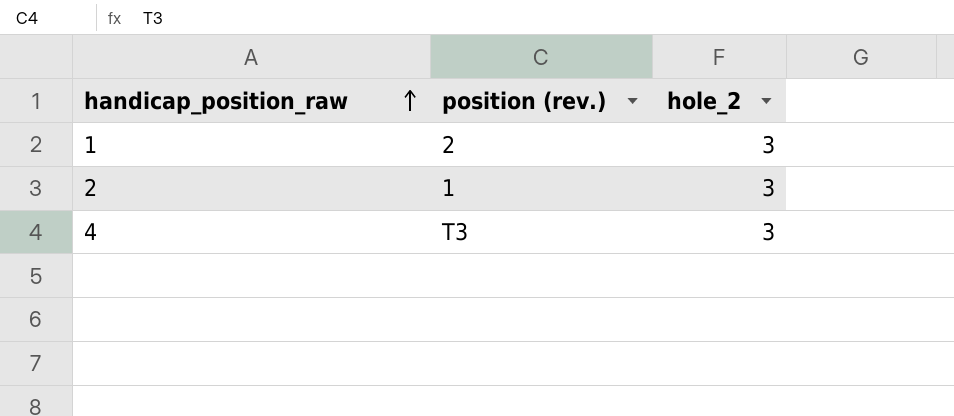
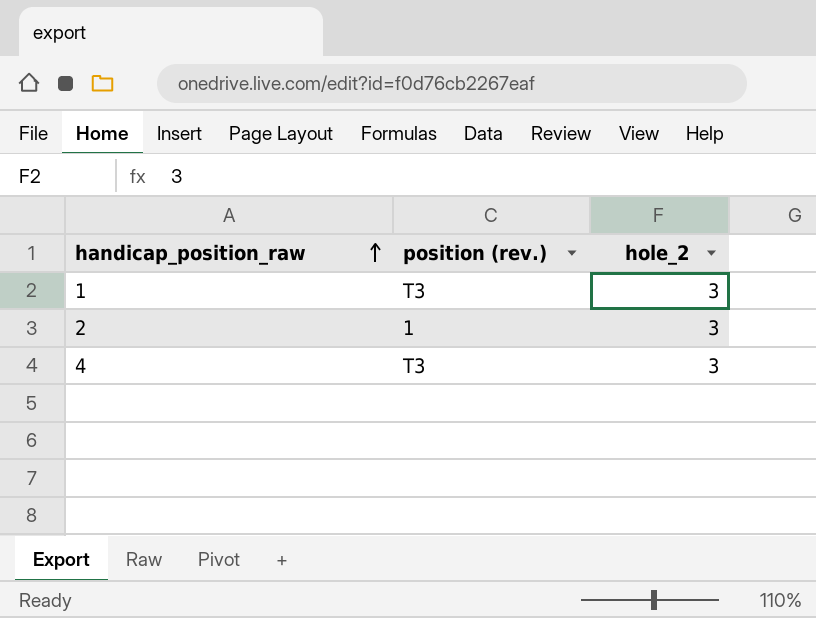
1 | position (rev.): 2 -> T3

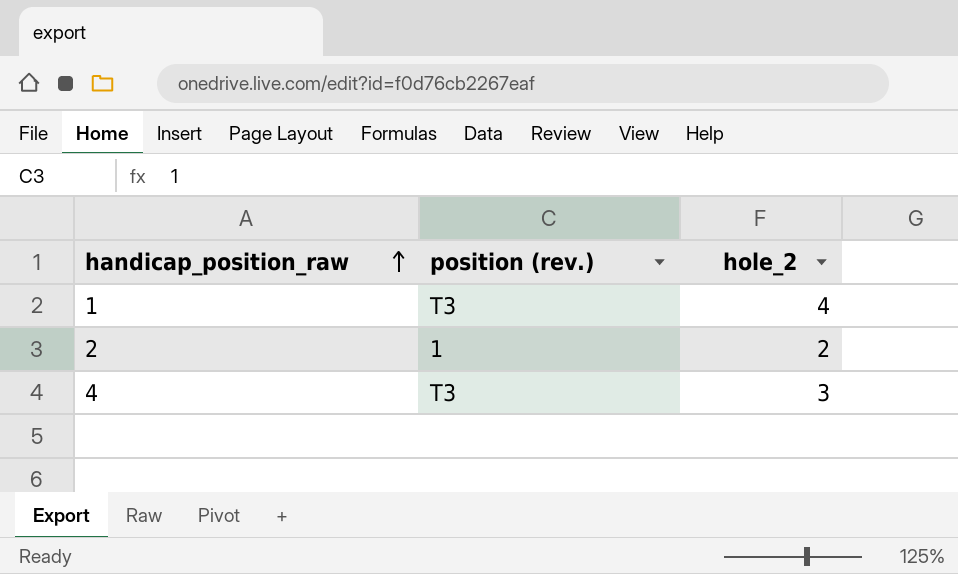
1 | hole_2: 3 -> 4
2 | hole_2: 3 -> 2

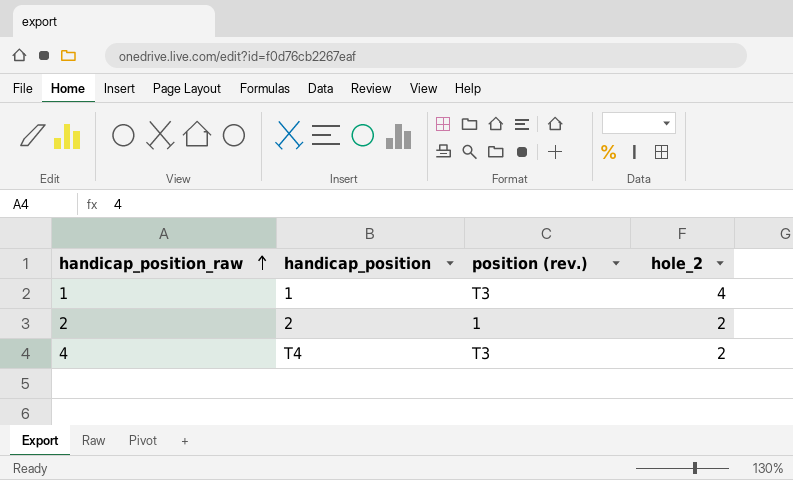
column handicap_position | position: none -> 2
4 | hole_2: 3 -> 2

